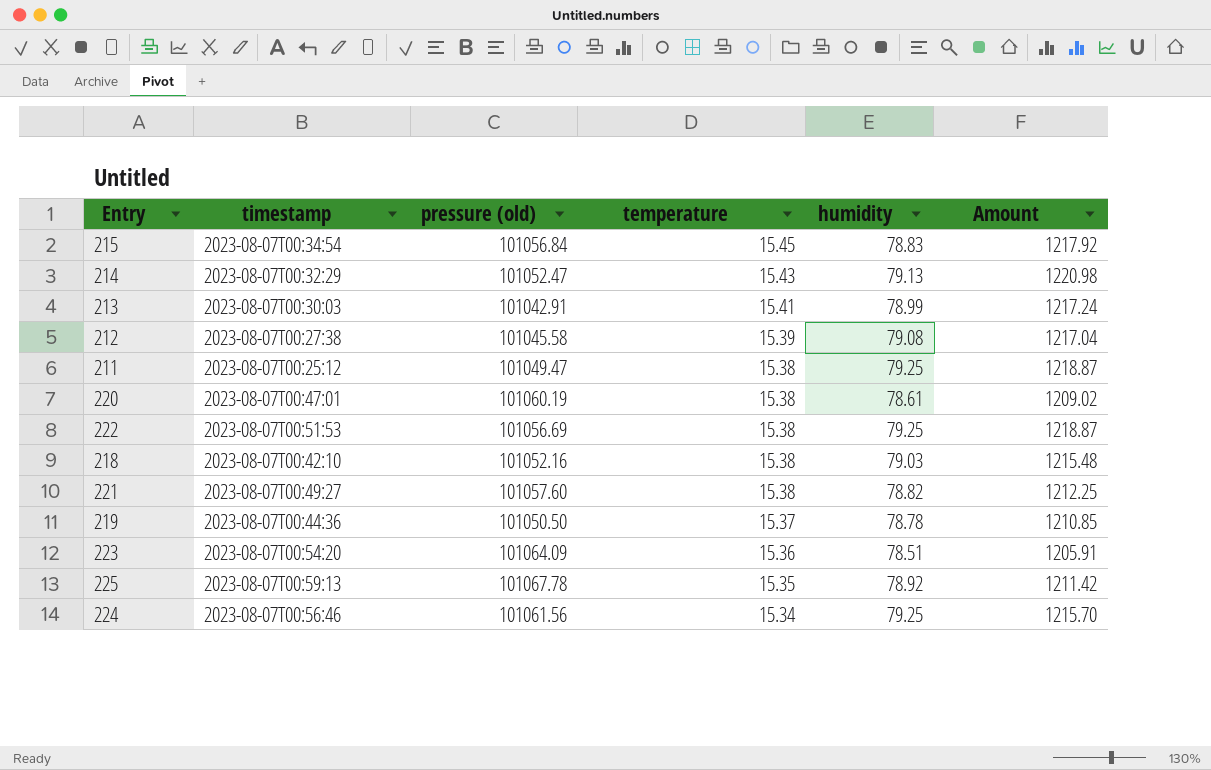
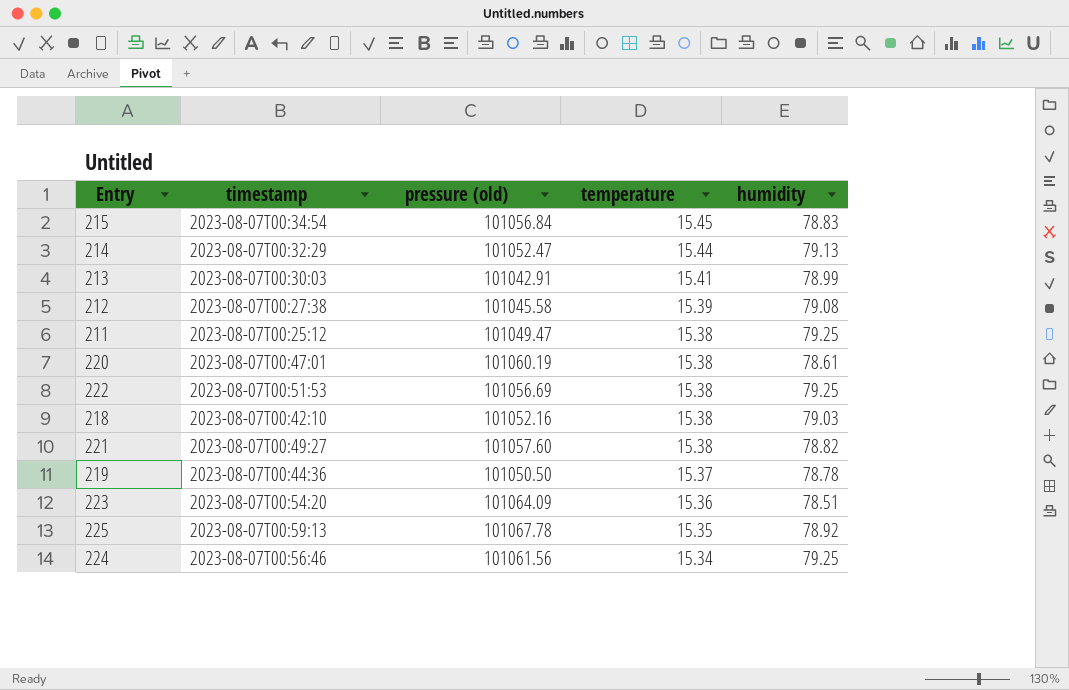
column Amount | formula: [temperature] * [humidity] -> none
214 | temperature: 15.43 -> 15.44

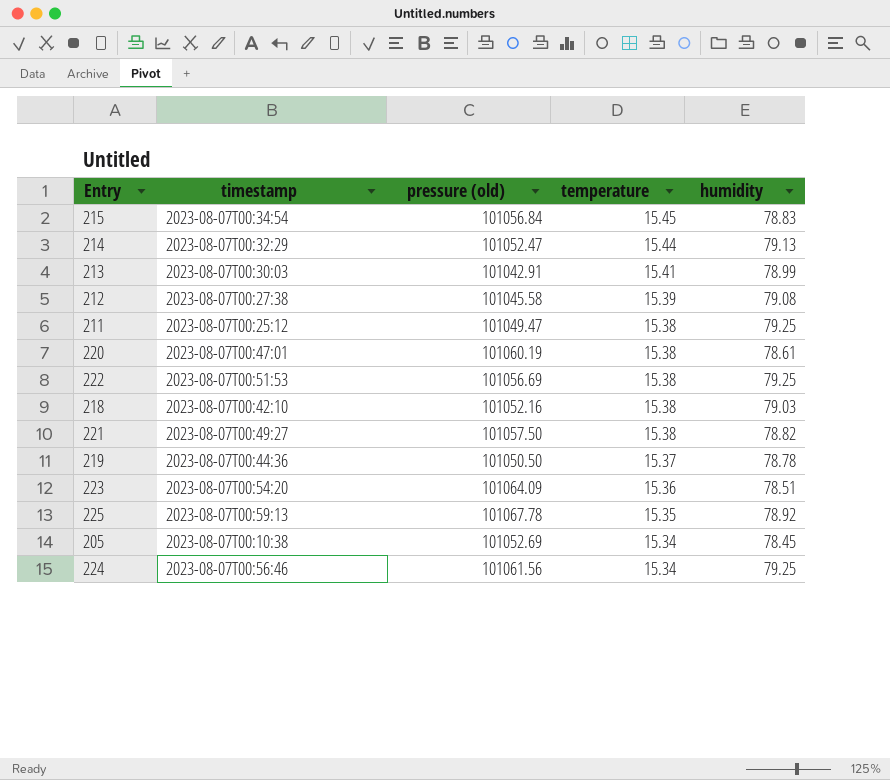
221 | pressure (old): 101057.60 -> 101057.50
row 205: none -> 2023-08-07T00:10:38 | 101052.69 | 15.34 | 78.45

